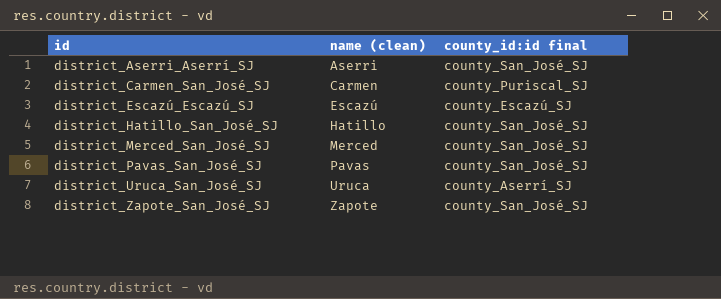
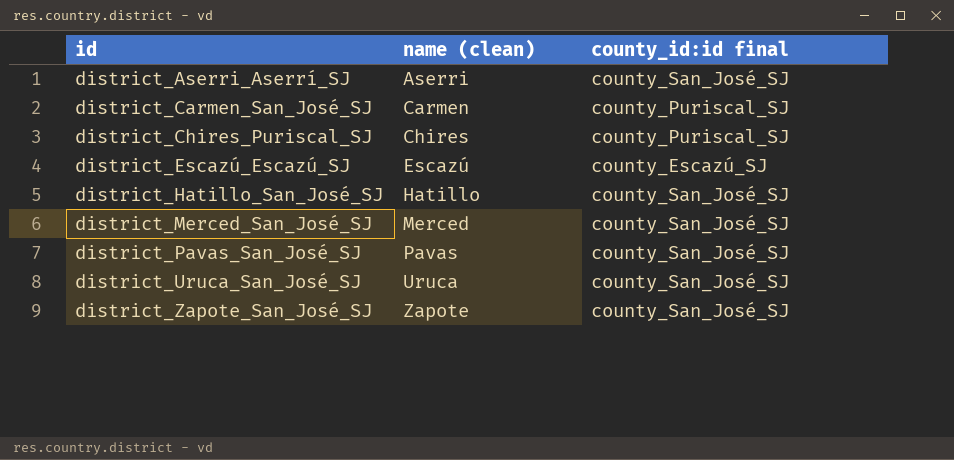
row district_Chires_Puriscal_SJ: none -> Chires | county_Puriscal_SJ
district_Uruca_San_José_SJ | county_id:id final: county_Aserrí_SJ -> county_San_José_SJ

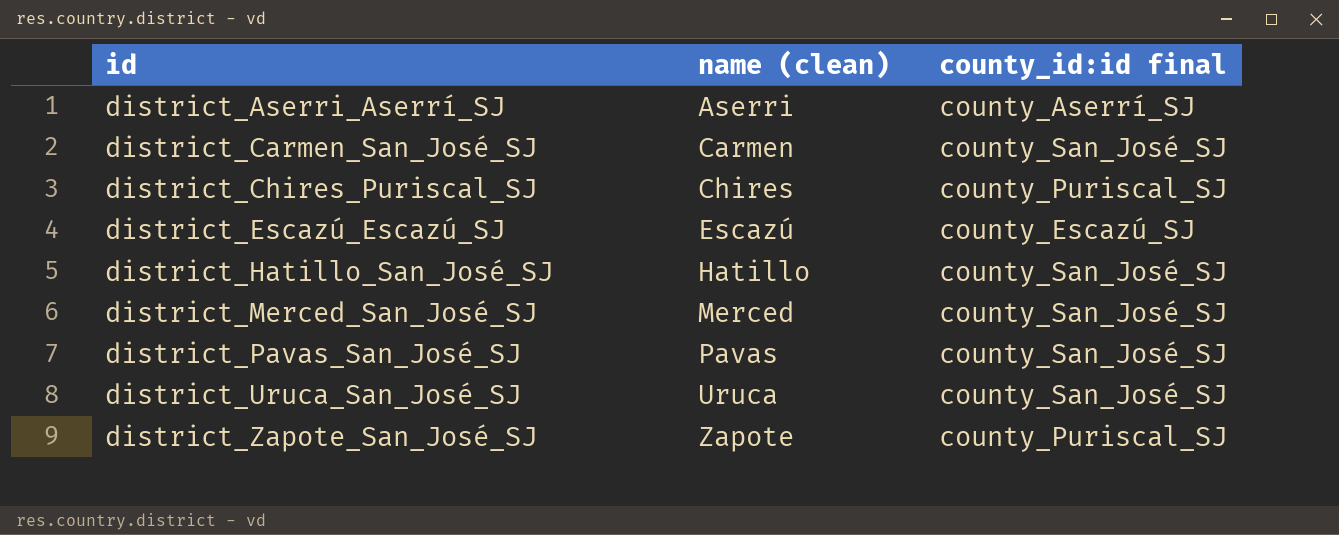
district_Aserri_Aserrí_SJ | county_id:id final: county_San_José_SJ -> county_Aserrí_SJ
district_Carmen_San_José_SJ | county_id:id final: county_Puriscal_SJ -> county_San_José_SJ
district_Zapote_San_José_SJ | county_id:id final: county_San_José_SJ -> county_Puriscal_SJ

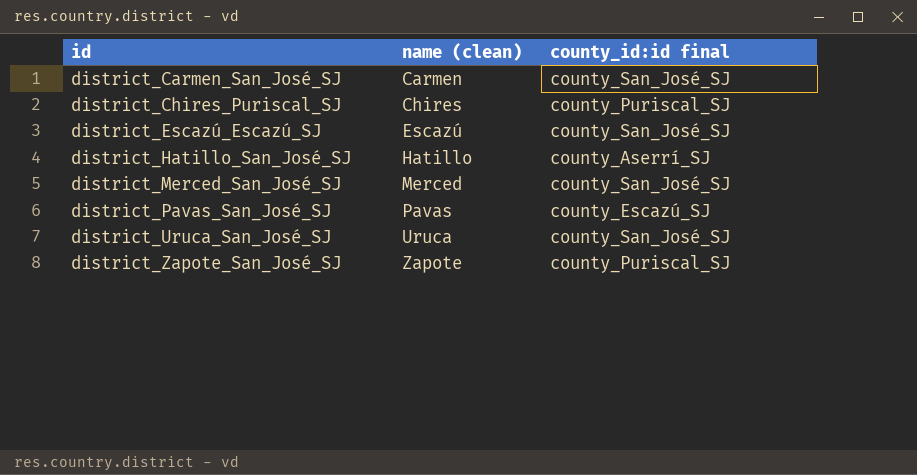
row district_Aserri_Aserrí_SJ: Aserri | county_Aserrí_SJ -> none
district_Escazú_Escazú_SJ | county_id:id final: county_Escazú_SJ -> county_San_José_SJ
district_Hatillo_San_José_SJ | county_id:id final: county_San_José_SJ -> county_Aserrí_SJ
district_Pavas_San_José_SJ | county_id:id final: county_San_José_SJ -> county_Escazú_SJ

